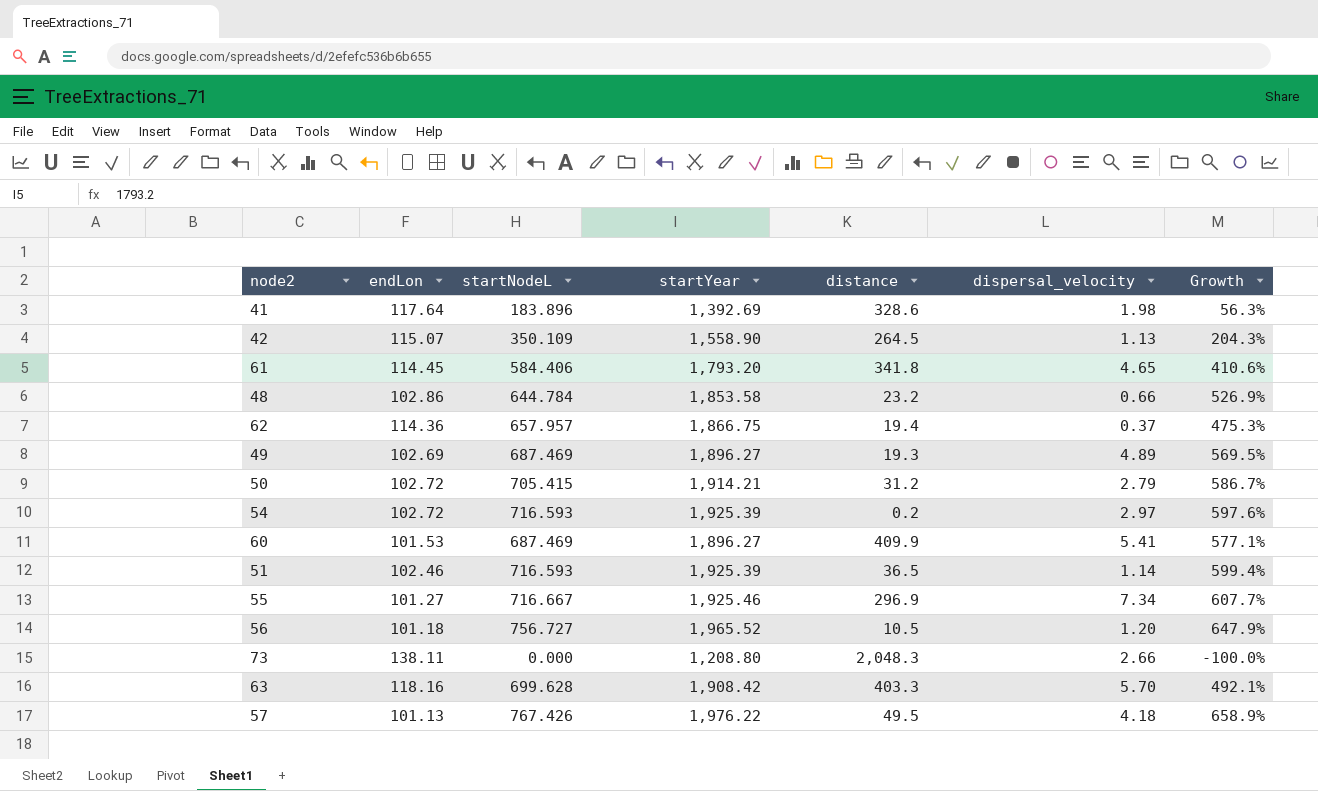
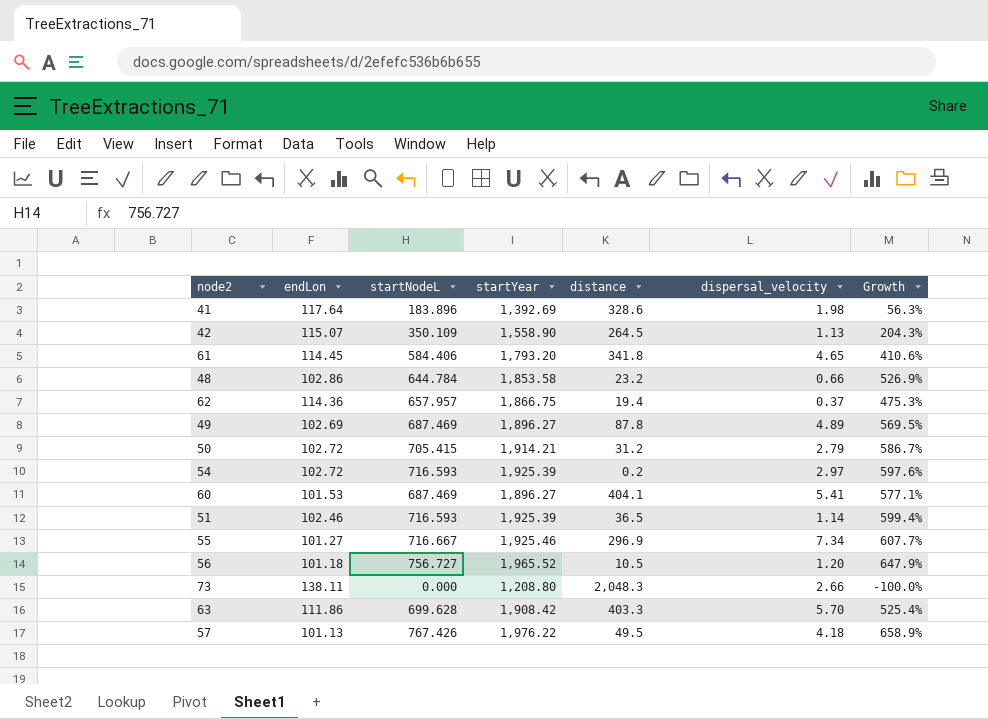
49 | distance: 19.3 -> 87.8
60 | distance: 409.9 -> 404.1
63 | endLon: 118.16 -> 111.86
63 | Growth: 492.1% -> 525.4%

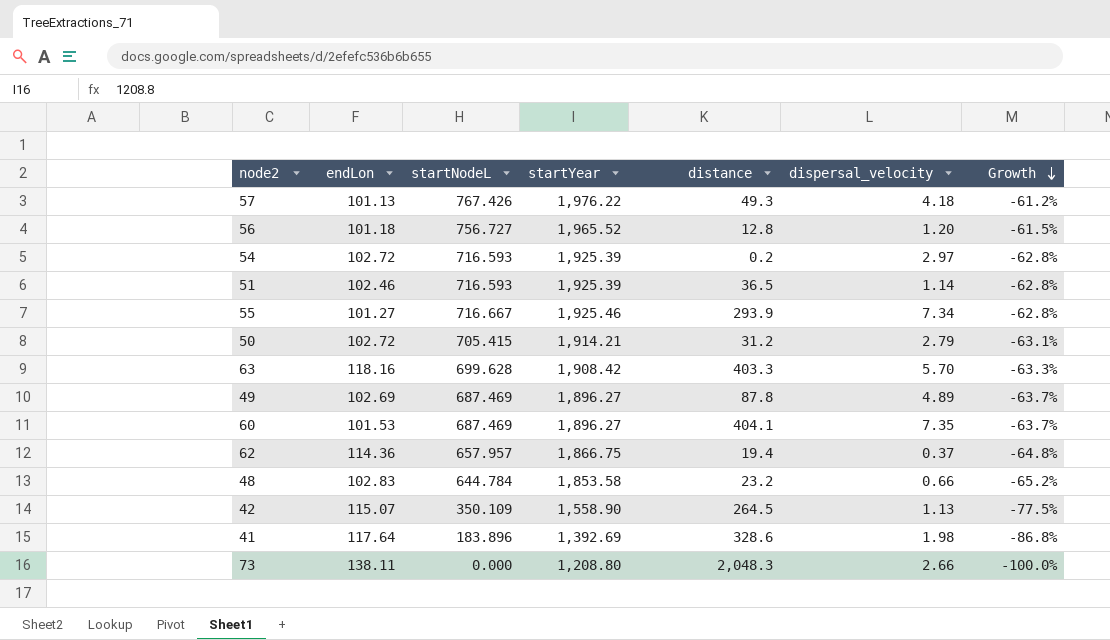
row order: none -> Growth descending
column Growth | formula: ([startNodeL] - [endLon]) / [endLon] -> ([startNodeL] - [startYear]) / [startYear]
row 61: 114.45 | 584.406 | 1,793.20 | 341.8 | 4.65 | 410.6% -> none
57 | distance: 49.5 -> 49.3
56 | distance: 10.5 -> 12.8
55 | distance: 296.9 -> 293.9
63 | endLon: 111.86 -> 118.16
60 | dispersal_velocity: 5.41 -> 7.35
48 | endLon: 102.86 -> 102.83

